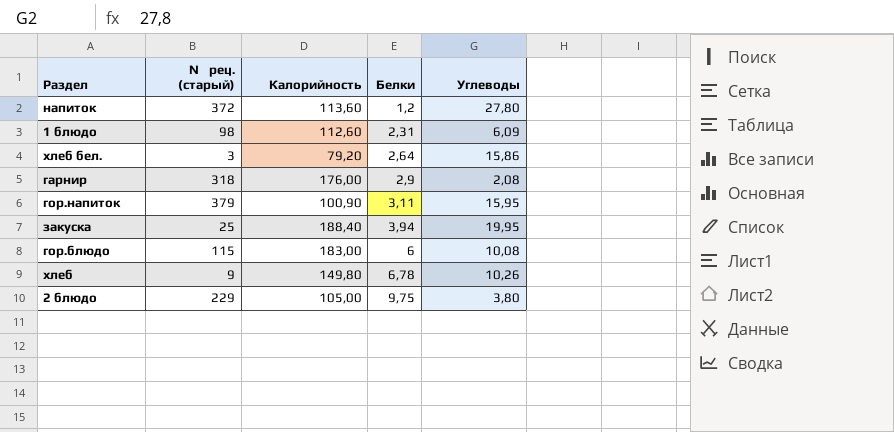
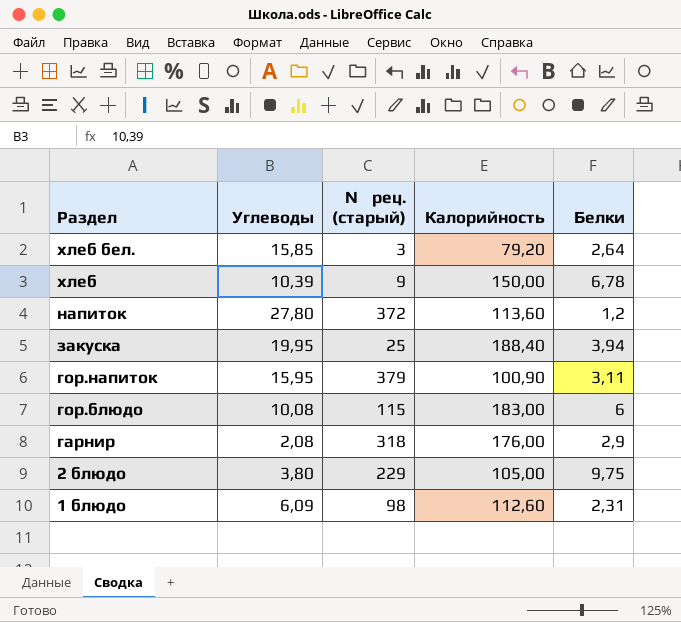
row order: Белки ascending -> Раздел descending
column Углеводы | position: 5 -> 2
хлеб бел. | Углеводы: 15,86 -> 15,85
хлеб | Углеводы: 10,26 -> 10,39
хлеб | Калорийность: 149,80 -> 150,00

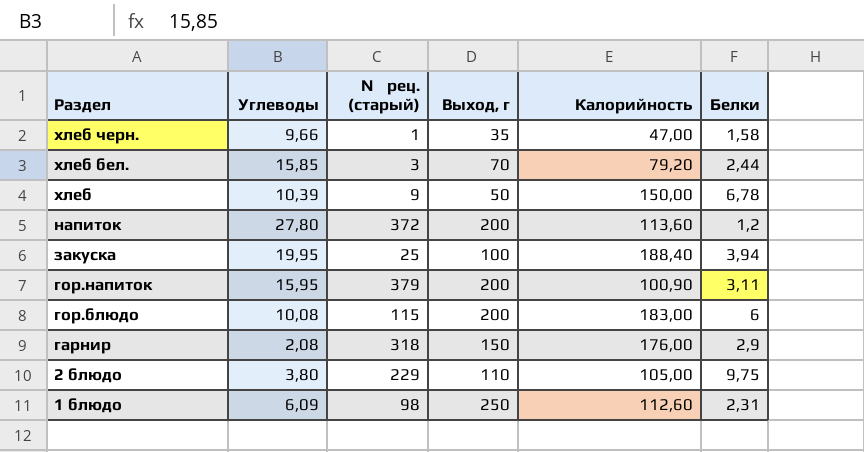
column Выход, г | position: none -> 4
row хлеб черн.: none -> 9,66 | 1 | 35 | 47,00 | 1,58
хлеб бел. | Белки: 2,64 -> 2,44

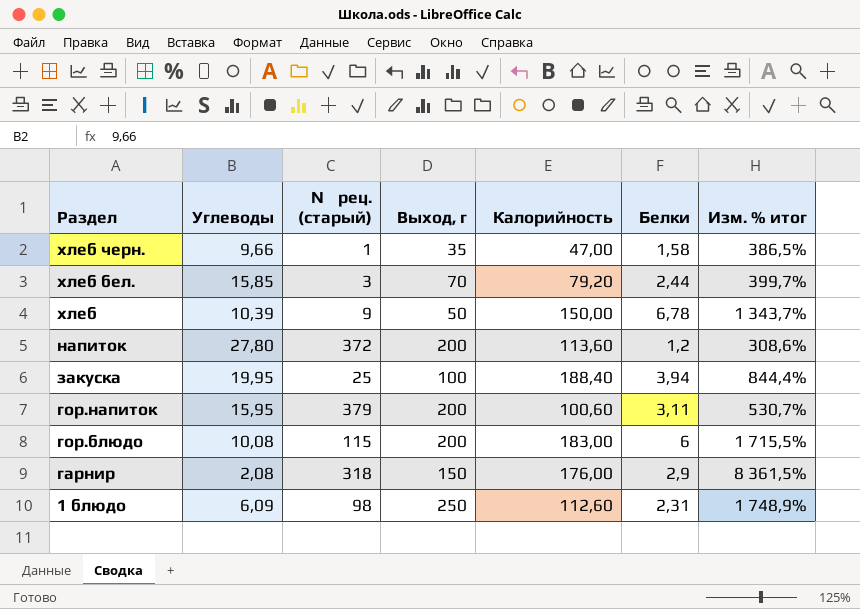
column Изм. % итог | formula: none -> ([Калорийность] - [Углеводы]) / [Углеводы]
row 2 блюдо: 3,80 | 229 | 110 | 105,00 | 9,75 -> none
гор.напиток | Калорийность: 100,90 -> 100,60

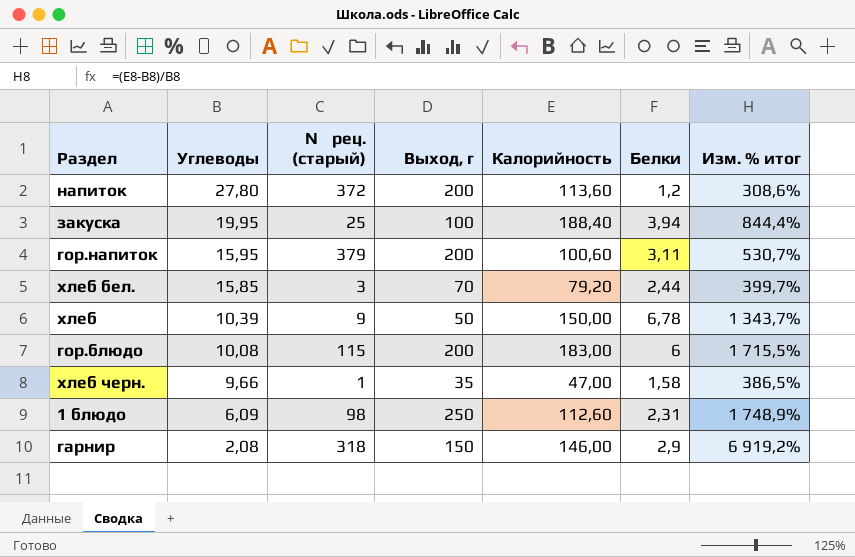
row order: Раздел descending -> Углеводы descending
гарнир | Калорийность: 176,00 -> 146,00
гарнир | Изм. % итог: 8 361,5% -> 6 919,2%

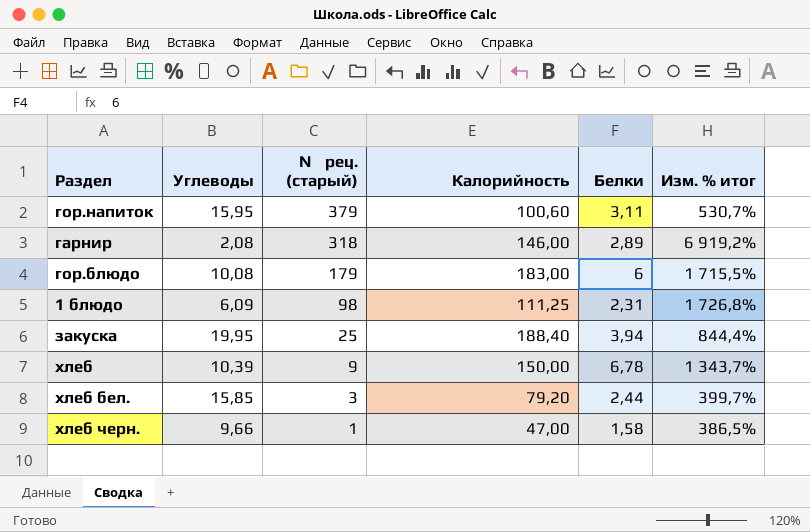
row order: Углеводы descending -> № рец. (старый) descending
column Выход, г | position: 4 -> none
row напиток: 27,80 | 372 | 200 | 113,60 | 1,2 | 308,6% -> none
гарнир | Белки: 2,9 -> 2,89
гор.блюдо | № рец. (старый): 115 -> 179
1 блюдо | Калорийность: 112,60 -> 111,25
1 блюдо | Изм. % итог: 1 748,9% -> 1 726,8%

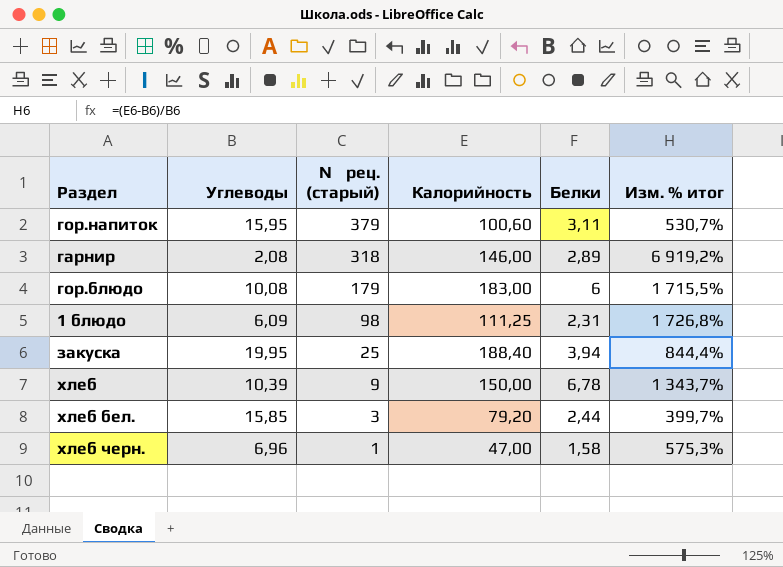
хлеб черн. | Углеводы: 9,66 -> 6,96
хлеб черн. | Изм. % итог: 386,5% -> 575,3%

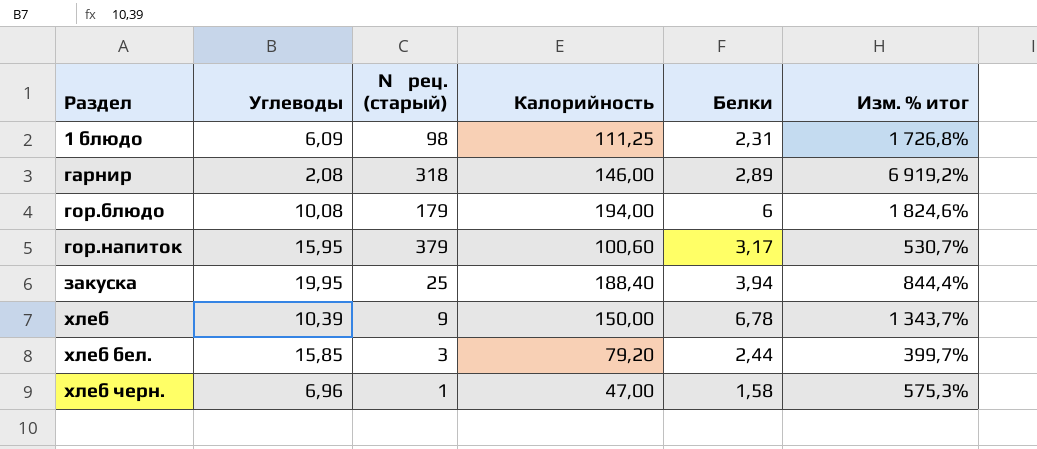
row order: № рец. (старый) descending -> Раздел ascending
гор.блюдо | Калорийность: 183,00 -> 194,00
гор.блюдо | Изм. % итог: 1 715,5% -> 1 824,6%
гор.напиток | Белки: 3,11 -> 3,17

